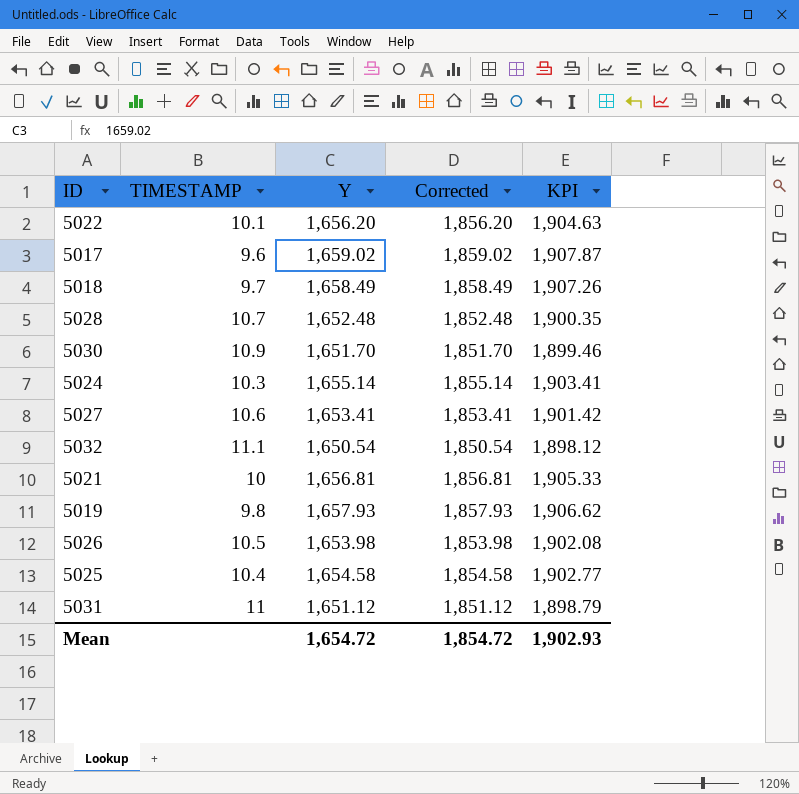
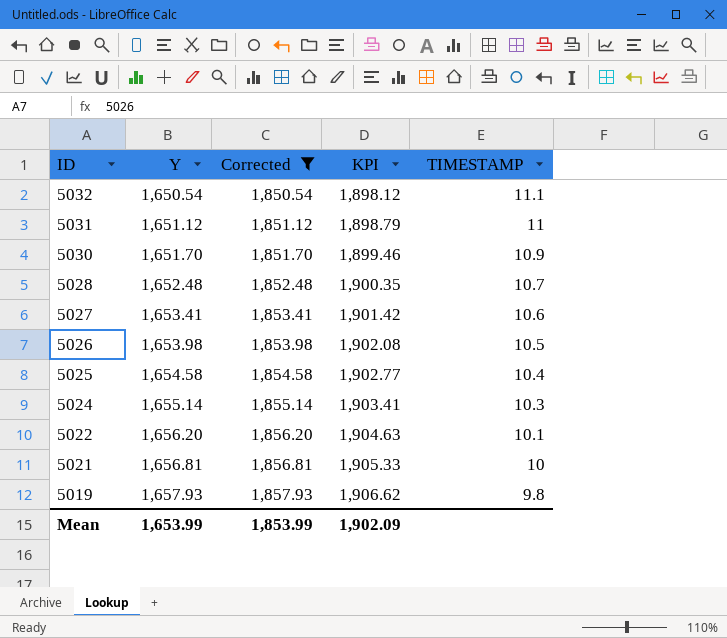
filter: none -> Corrected <= 1,857.93
row order: none -> ID descending
column TIMESTAMP | position: 2 -> 5
Mean | Y: 1,654.72 -> 1,653.99
Mean | Corrected: 1,854.72 -> 1,853.99
Mean | KPI: 1,902.93 -> 1,902.09

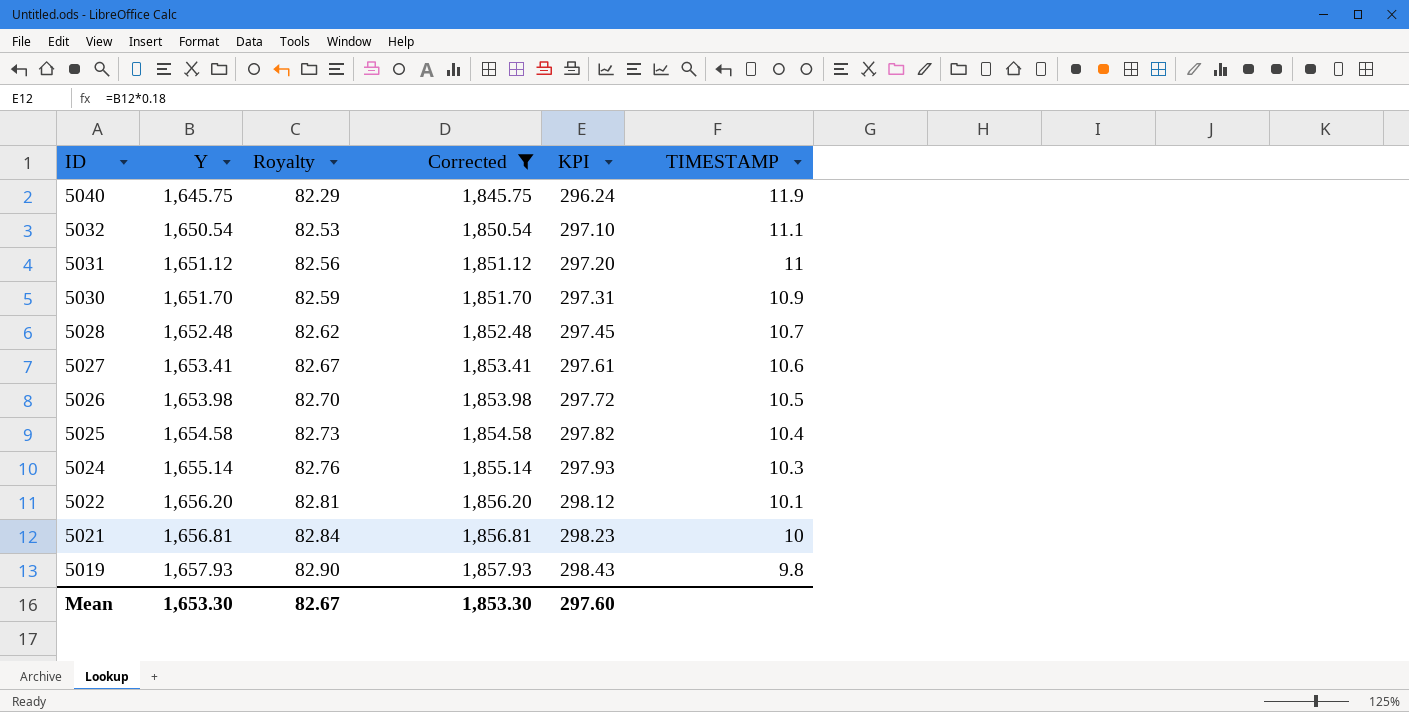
column Royalty | formula: none -> [Y] * 0.05
column KPI | formula: [Y] * 1.15 -> [Y] * 0.18
row 5040: none -> 1,645.75 | 82.29 | 1,845.75 | 296.24 | 11.9
Mean | Y: 1,653.99 -> 1,653.30
Mean | Corrected: 1,853.99 -> 1,853.30
Mean | KPI: 1,902.09 -> 297.60

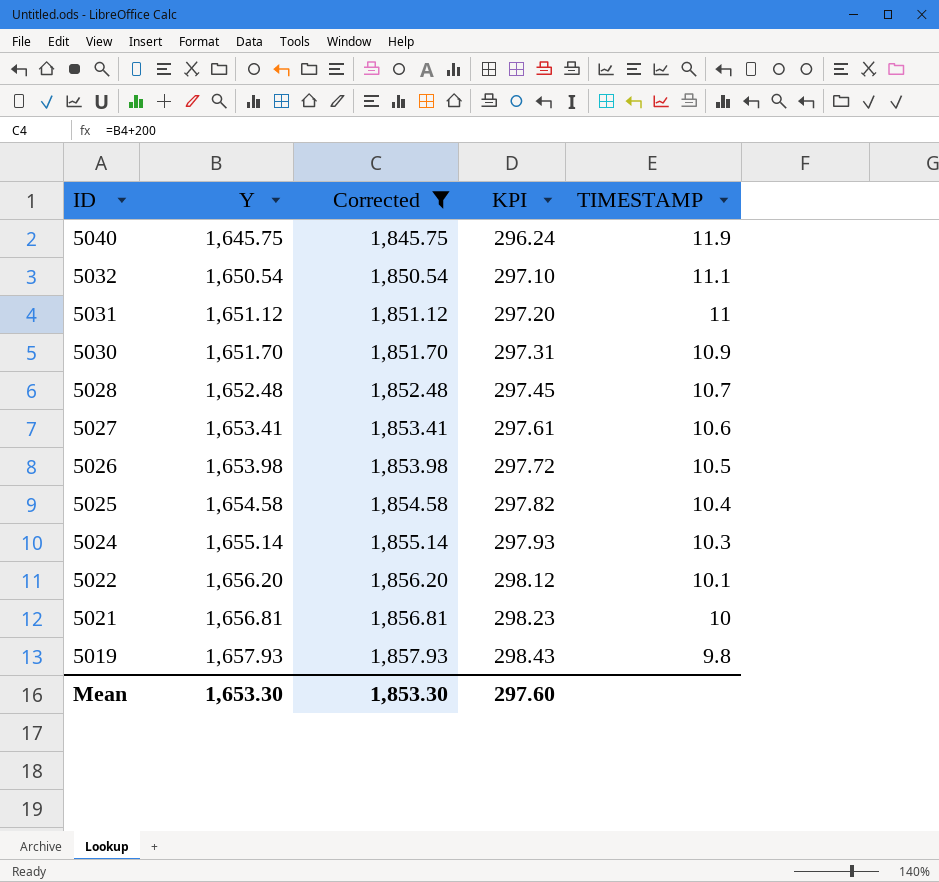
column Royalty | formula: [Y] * 0.05 -> none

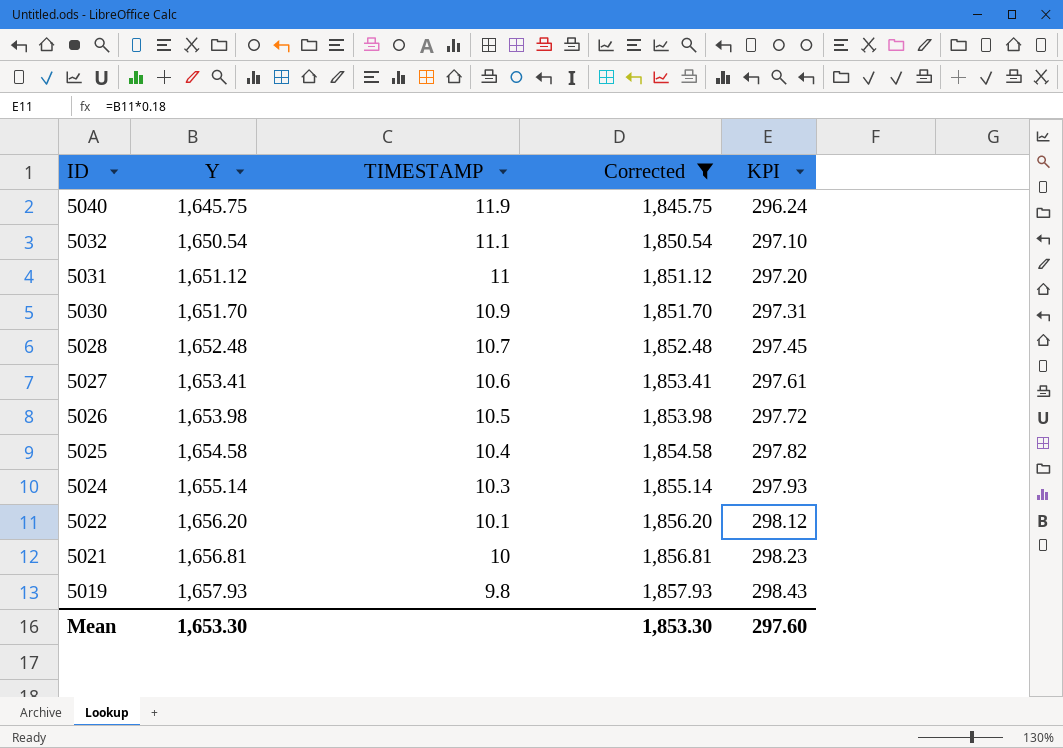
column TIMESTAMP | position: 5 -> 3

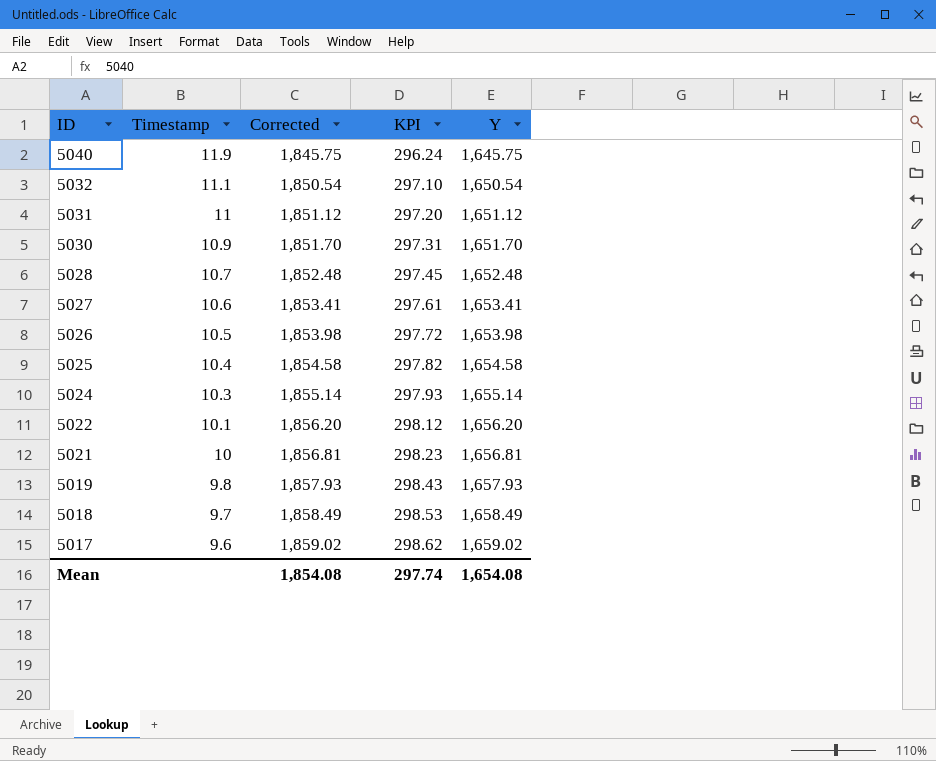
filter: Corrected <= 1,857.93 -> none
column name: TIMESTAMP -> Timestamp
column Y | position: 2 -> 5
Mean | Corrected: 1,853.30 -> 1,854.08
Mean | KPI: 297.60 -> 297.74
Mean | Y: 1,653.30 -> 1,654.08

